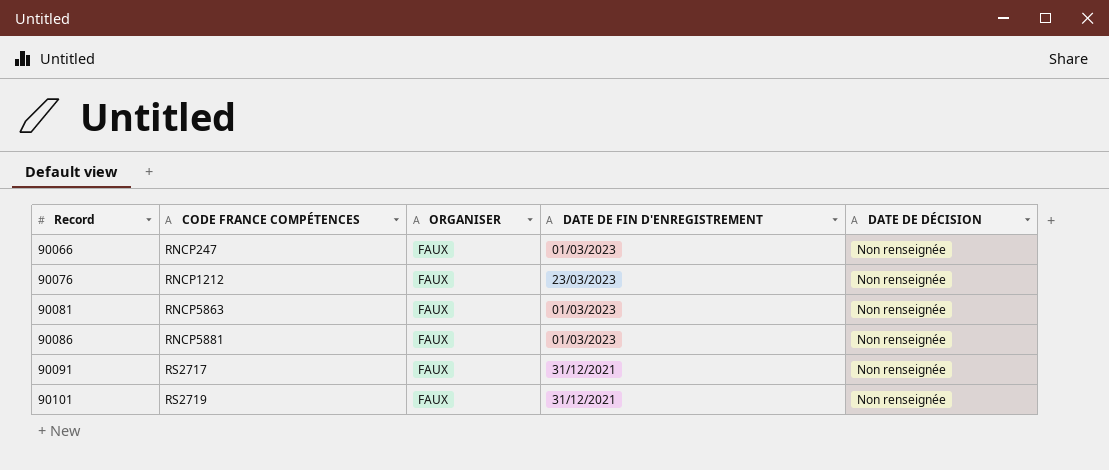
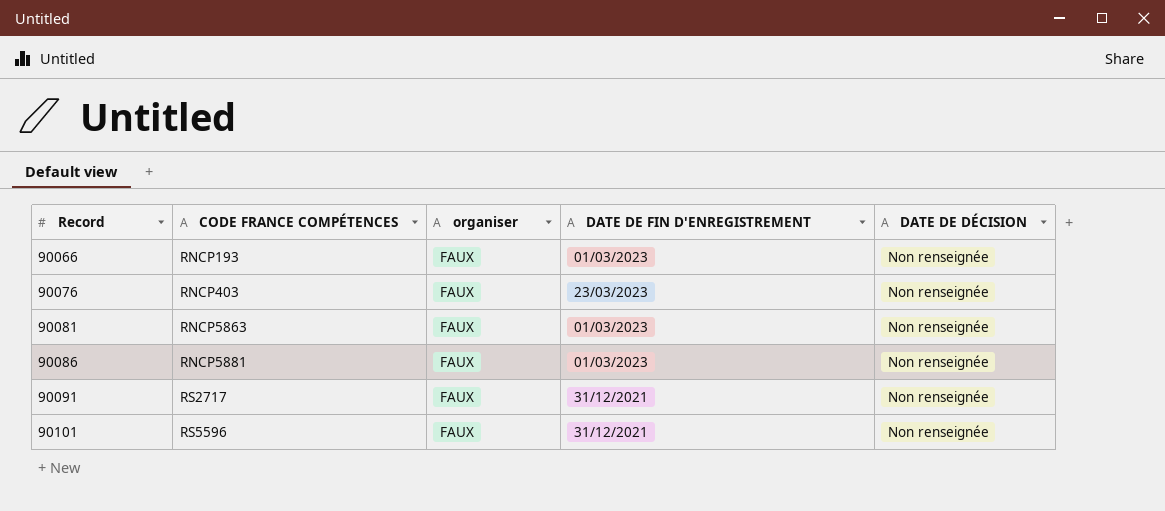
column name: ORGANISER -> organiser
90066 | CODE FRANCE COMPÉTENCES: RNCP247 -> RNCP193
90076 | CODE FRANCE COMPÉTENCES: RNCP1212 -> RNCP403
90101 | CODE FRANCE COMPÉTENCES: RS2719 -> RS5596

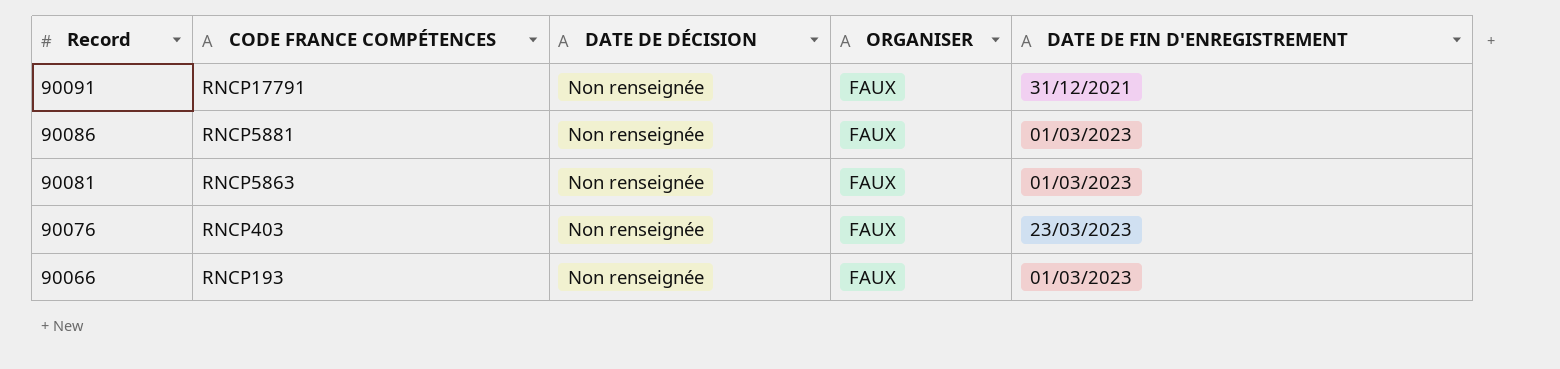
row order: Record ascending -> Record descending
column DATE DE DÉCISION | position: 5 -> 3
column name: organiser -> ORGANISER
row 90101: RS5596 | FAUX | 31/12/2021 | Non renseignée -> none
90091 | CODE FRANCE COMPÉTENCES: RS2717 -> RNCP17791

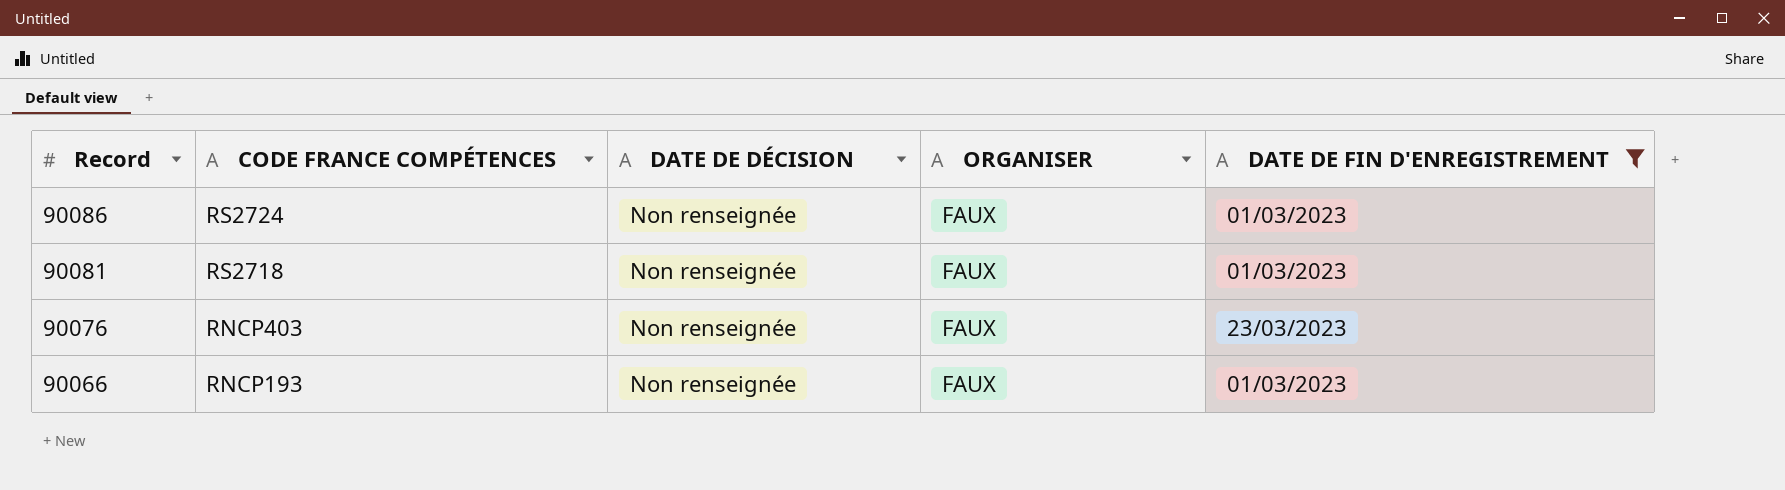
filter: none -> DATE DE FIN D'ENREGISTREMENT != 31/12/2021
90086 | CODE FRANCE COMPÉTENCES: RNCP5881 -> RS2724
90081 | CODE FRANCE COMPÉTENCES: RNCP5863 -> RS2718

